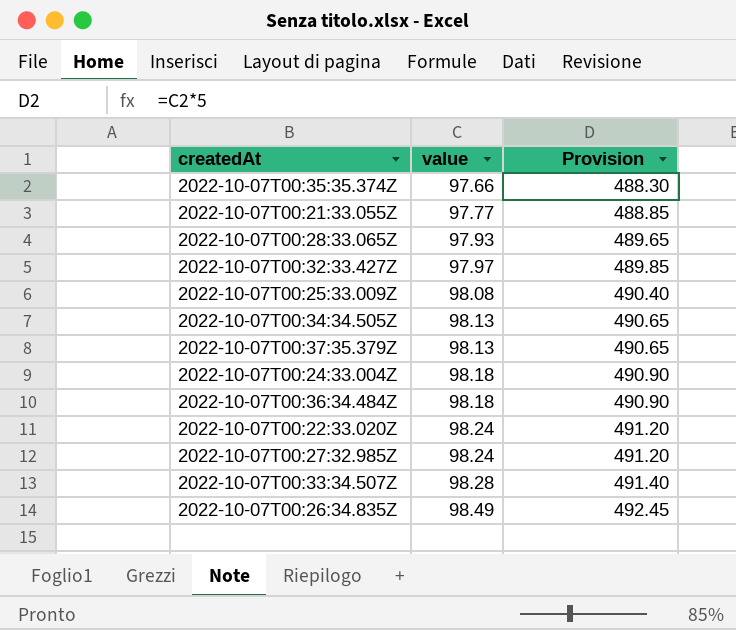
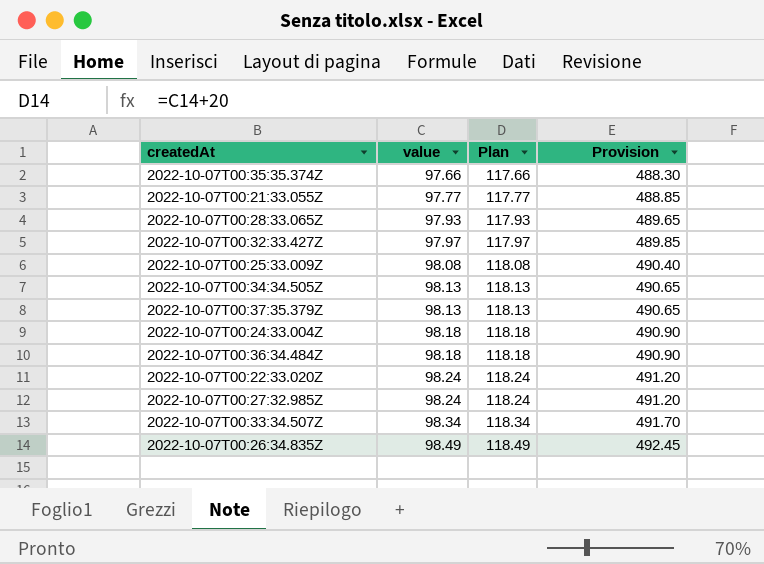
column Plan | formula: none -> [value] + 20
2022-10-07T00:33:34.507Z | value: 98.28 -> 98.34
2022-10-07T00:33:34.507Z | Provision: 491.40 -> 491.70

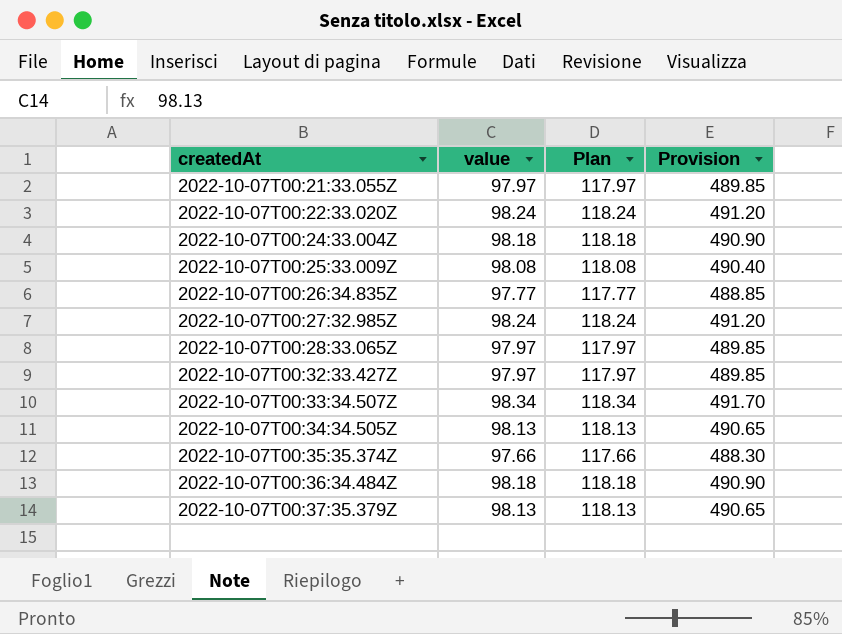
row order: value ascending -> createdAt ascending
2022-10-07T00:21:33.055Z | value: 97.77 -> 97.97
2022-10-07T00:21:33.055Z | Plan: 117.77 -> 117.97
2022-10-07T00:21:33.055Z | Provision: 488.85 -> 489.85
2022-10-07T00:26:34.835Z | value: 98.49 -> 97.77
2022-10-07T00:26:34.835Z | Plan: 118.49 -> 117.77
2022-10-07T00:26:34.835Z | Provision: 492.45 -> 488.85
2022-10-07T00:28:33.065Z | value: 97.93 -> 97.97
2022-10-07T00:28:33.065Z | Plan: 117.93 -> 117.97
2022-10-07T00:28:33.065Z | Provision: 489.65 -> 489.85

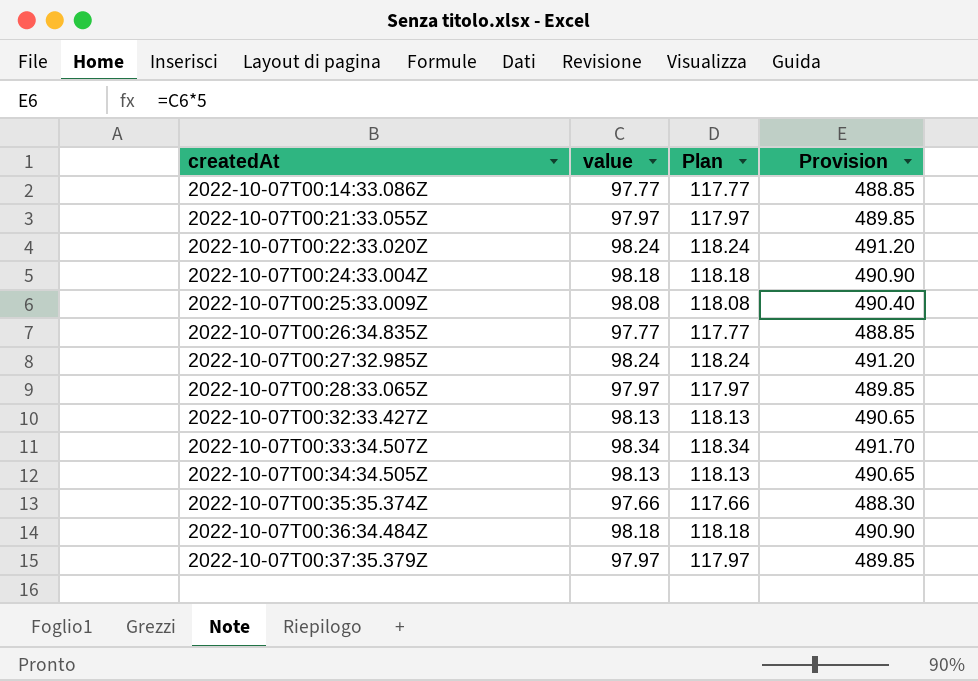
row 2022-10-07T00:14:33.086Z: none -> 97.77 | 117.77 | 488.85
2022-10-07T00:32:33.427Z | value: 97.97 -> 98.13
2022-10-07T00:32:33.427Z | Plan: 117.97 -> 118.13
2022-10-07T00:32:33.427Z | Provision: 489.85 -> 490.65
2022-10-07T00:37:35.379Z | value: 98.13 -> 97.97
2022-10-07T00:37:35.379Z | Plan: 118.13 -> 117.97
2022-10-07T00:37:35.379Z | Provision: 490.65 -> 489.85

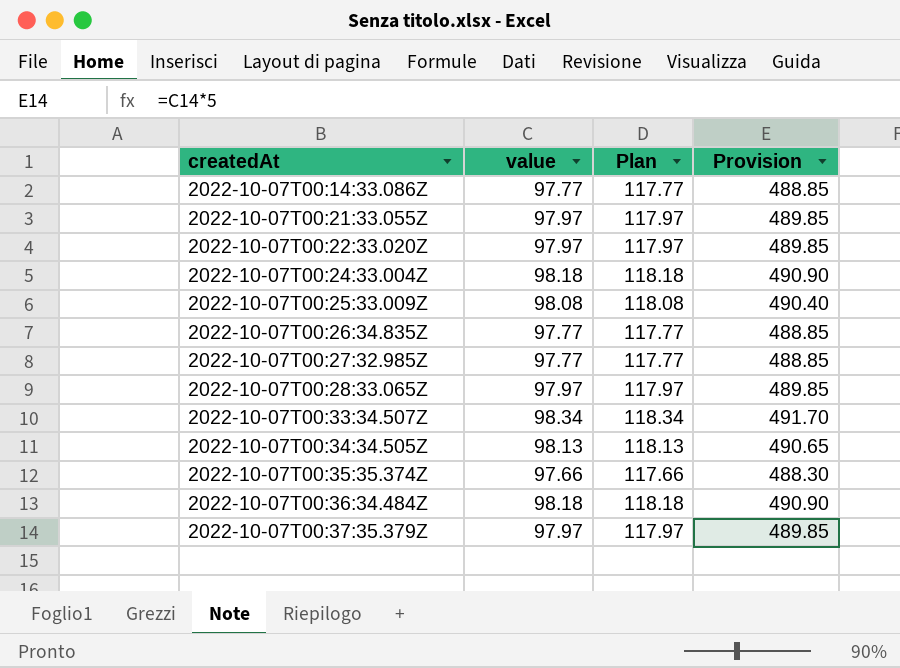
row 2022-10-07T00:32:33.427Z: 98.13 | 118.13 | 490.65 -> none
2022-10-07T00:22:33.020Z | value: 98.24 -> 97.97
2022-10-07T00:22:33.020Z | Plan: 118.24 -> 117.97
2022-10-07T00:22:33.020Z | Provision: 491.20 -> 489.85
2022-10-07T00:27:32.985Z | value: 98.24 -> 97.77
2022-10-07T00:27:32.985Z | Plan: 118.24 -> 117.77
2022-10-07T00:27:32.985Z | Provision: 491.20 -> 488.85

